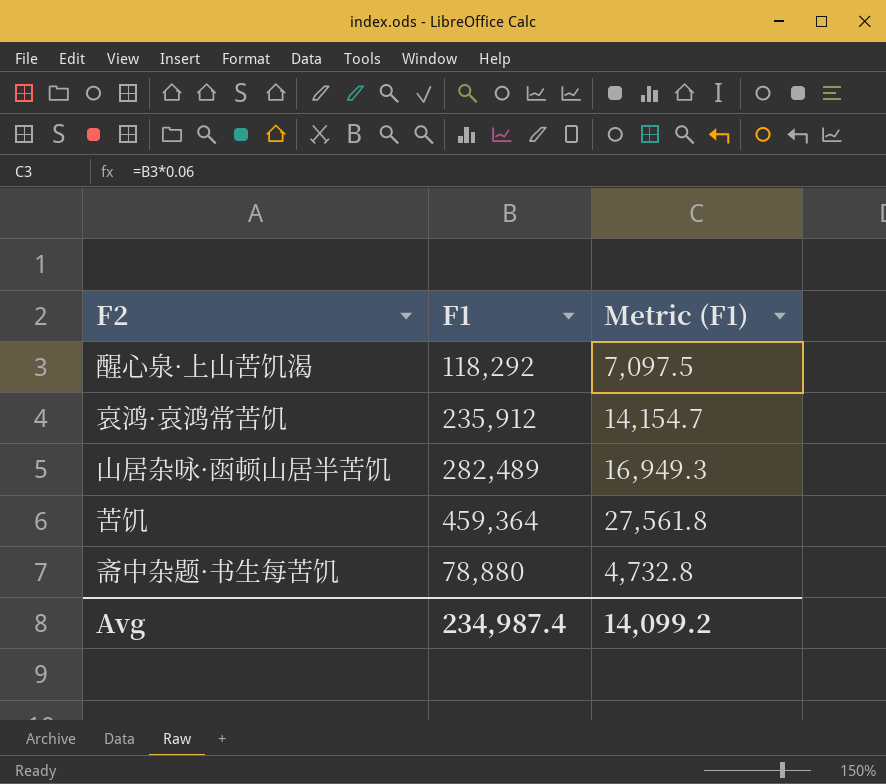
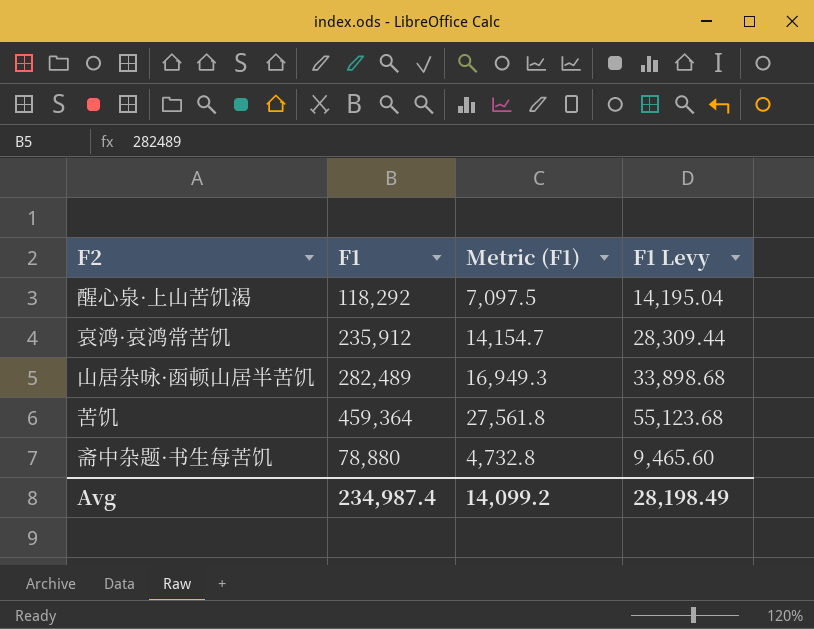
column F1 Levy | formula: none -> [F1] * 0.12

